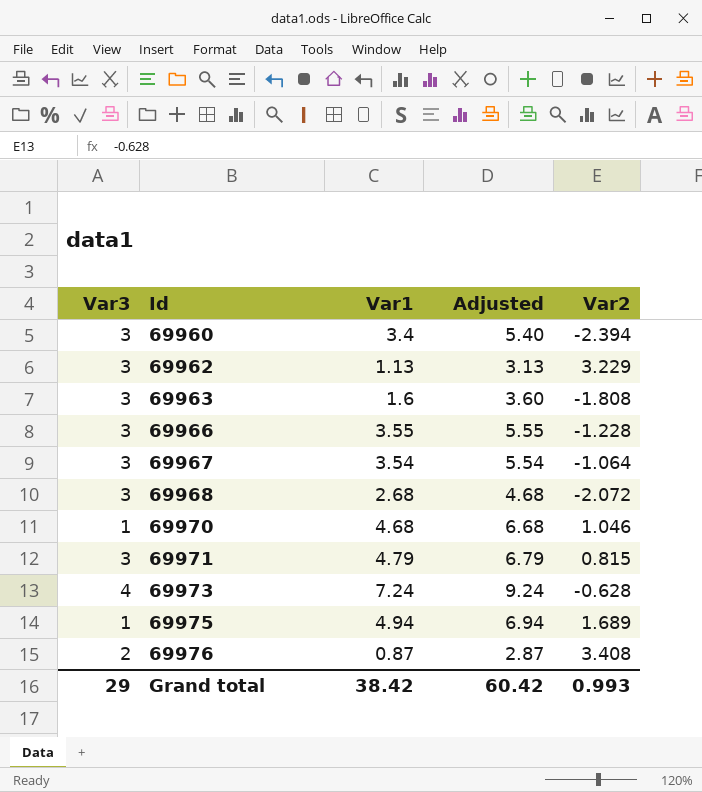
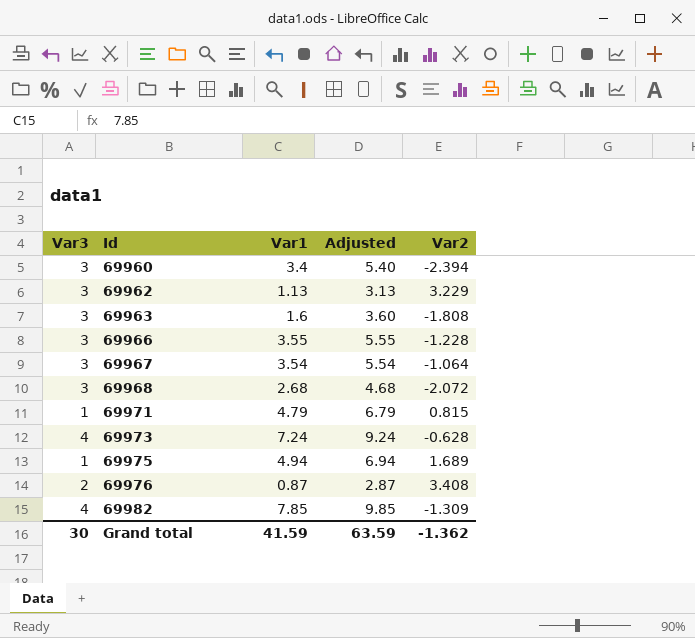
row 69970: 1 | 4.68 | 6.68 | 1.046 -> none
69971 | Var3: 3 -> 1
row 69982: none -> 4 | 7.85 | 9.85 | -1.309
Grand total | Var3: 29 -> 30
Grand total | Var1: 38.42 -> 41.59
Grand total | Adjusted: 60.42 -> 63.59
Grand total | Var2: 0.993 -> -1.362

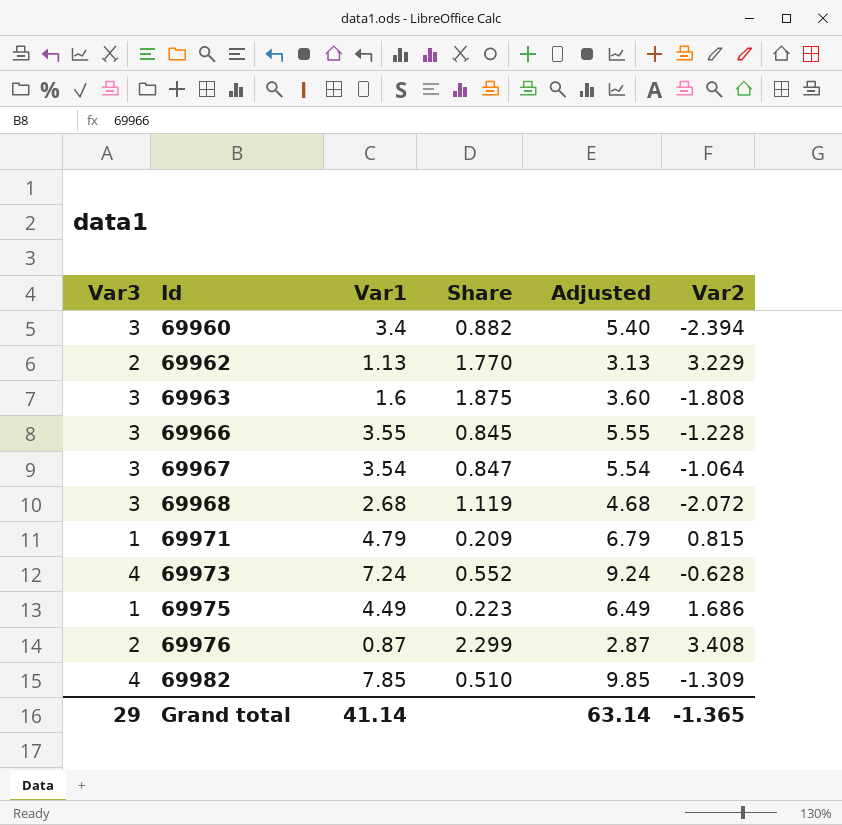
column Share | formula: none -> [Var3] / [Var1]
69962 | Var3: 3 -> 2
69975 | Var1: 4.94 -> 4.49
69975 | Adjusted: 6.94 -> 6.49
69975 | Var2: 1.689 -> 1.686
Grand total | Var3: 30 -> 29
Grand total | Var1: 41.59 -> 41.14
Grand total | Adjusted: 63.59 -> 63.14
Grand total | Var2: -1.362 -> -1.365

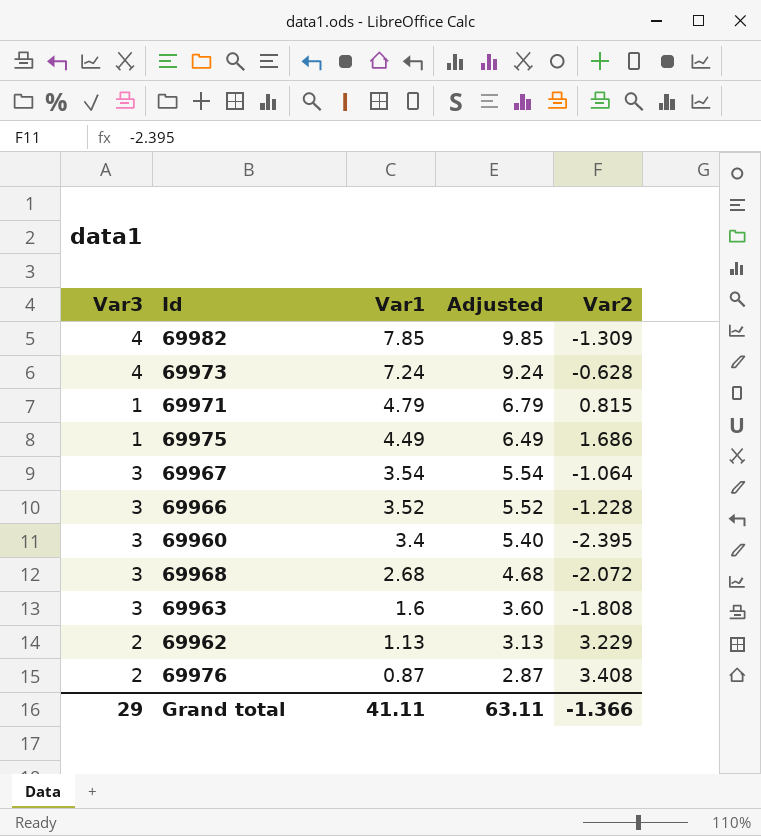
row order: Id ascending -> Var1 descending
column Share | formula: [Var3] / [Var1] -> none
69966 | Var1: 3.55 -> 3.52
69966 | Adjusted: 5.55 -> 5.52
69960 | Var2: -2.394 -> -2.395
Grand total | Var1: 41.14 -> 41.11
Grand total | Adjusted: 63.14 -> 63.11
Grand total | Var2: -1.365 -> -1.366

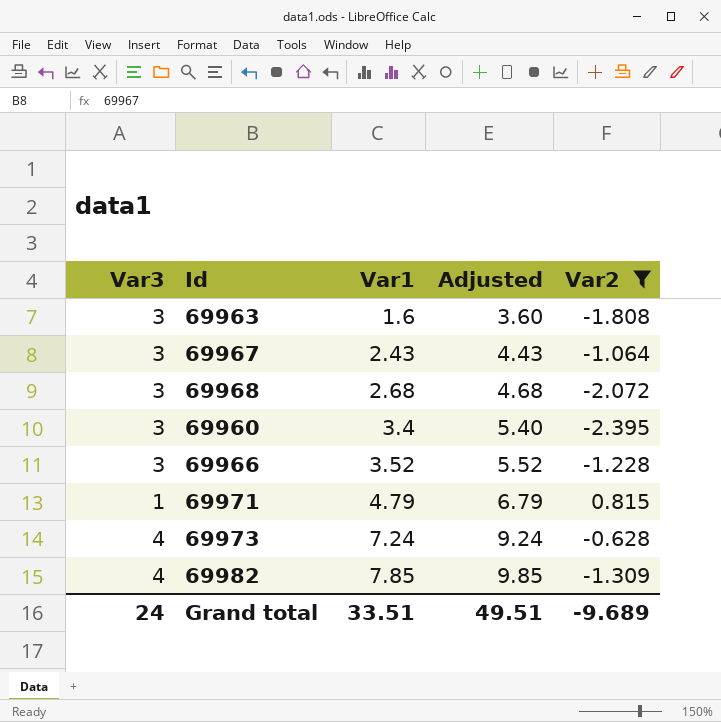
filter: none -> Var2 <= 0.815
row order: Var1 descending -> Var1 ascending
69967 | Var1: 3.54 -> 2.43
69967 | Adjusted: 5.54 -> 4.43
Grand total | Var3: 29 -> 24
Grand total | Var1: 41.11 -> 33.51
Grand total | Adjusted: 63.11 -> 49.51
Grand total | Var2: -1.366 -> -9.689

